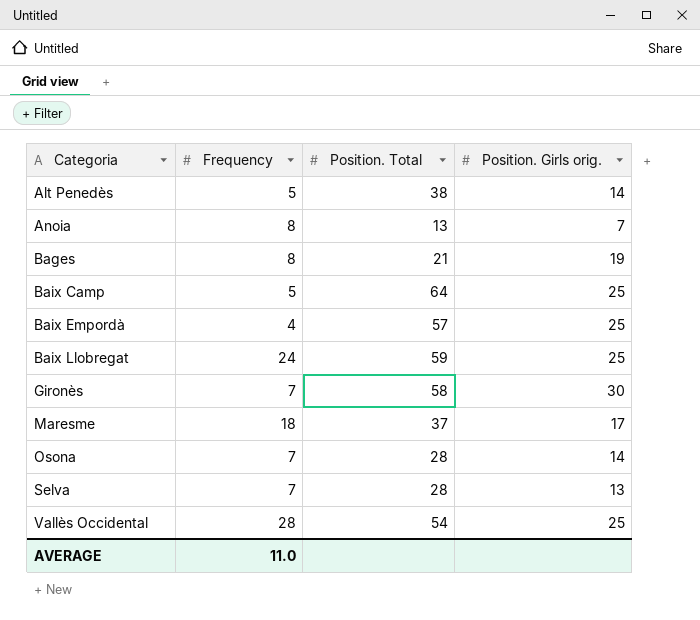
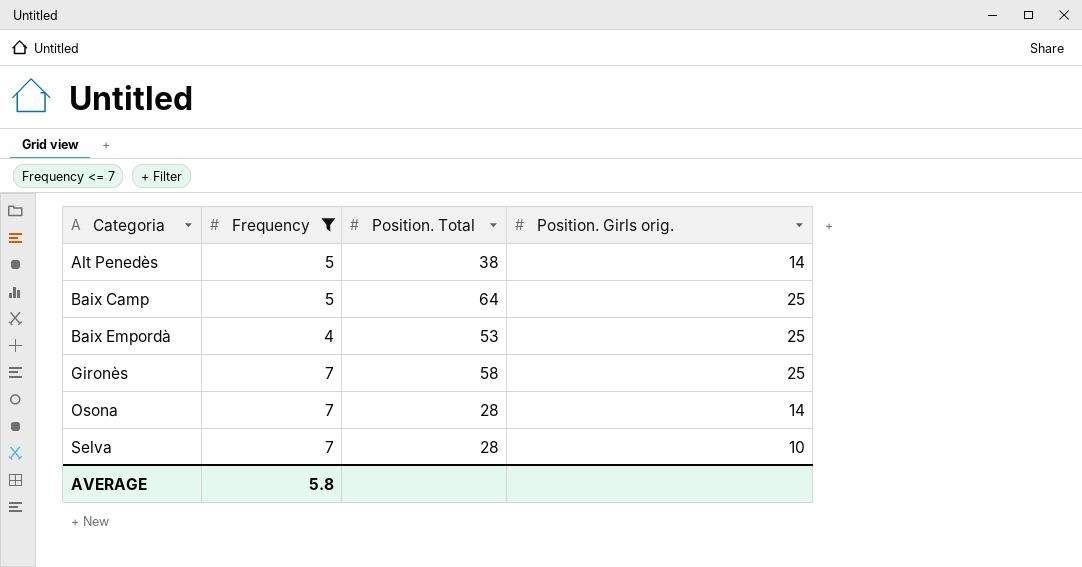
filter: none -> Frequency <= 7
Baix Empordà | Position. Total: 57 -> 53
Gironès | Position. Girls orig.: 30 -> 25
Selva | Position. Girls orig.: 13 -> 10
AVERAGE | Frequency: 11.0 -> 5.8

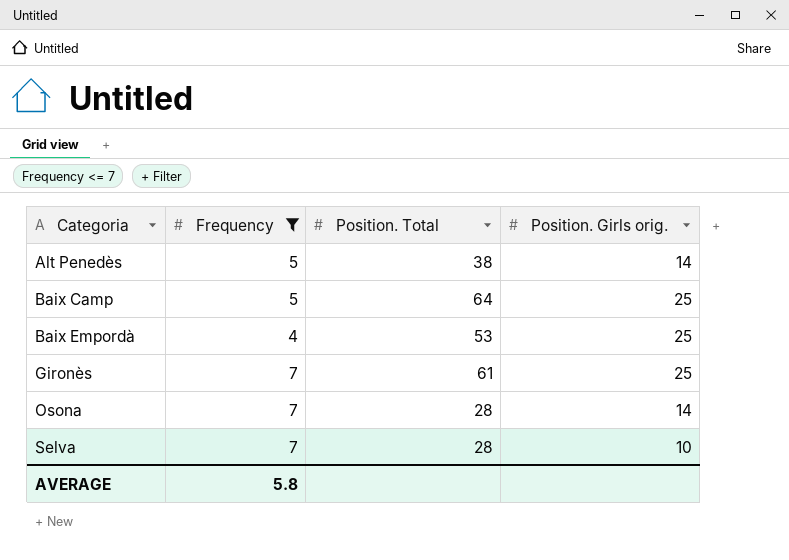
Gironès | Position. Total: 58 -> 61

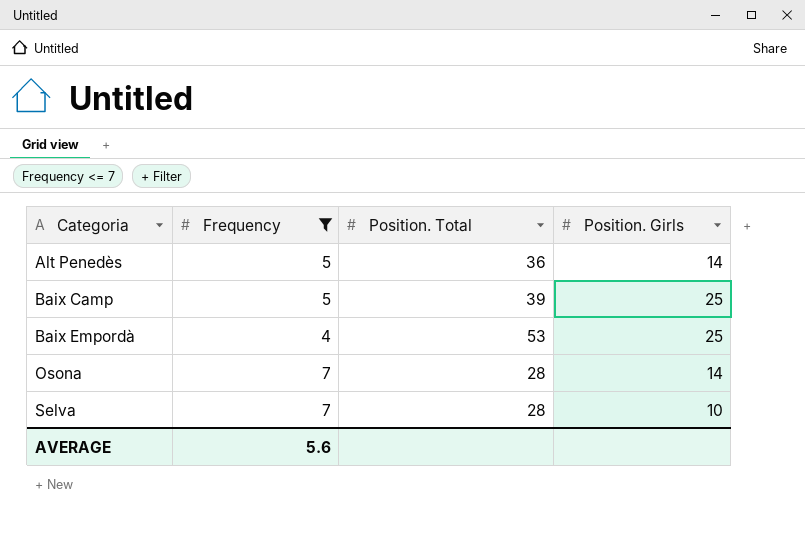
column name: Position. Girls orig. -> Position. Girls
row Gironès: 7 | 61 | 25 -> none
Alt Penedès | Position. Total: 38 -> 36
Baix Camp | Position. Total: 64 -> 39
AVERAGE | Frequency: 5.8 -> 5.6

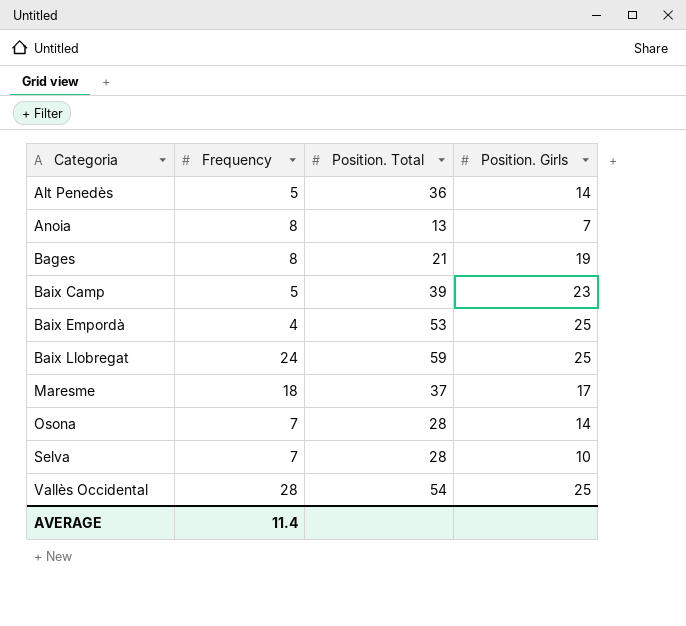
filter: Frequency <= 7 -> none
Baix Camp | Position. Girls: 25 -> 23
AVERAGE | Frequency: 5.6 -> 11.4

